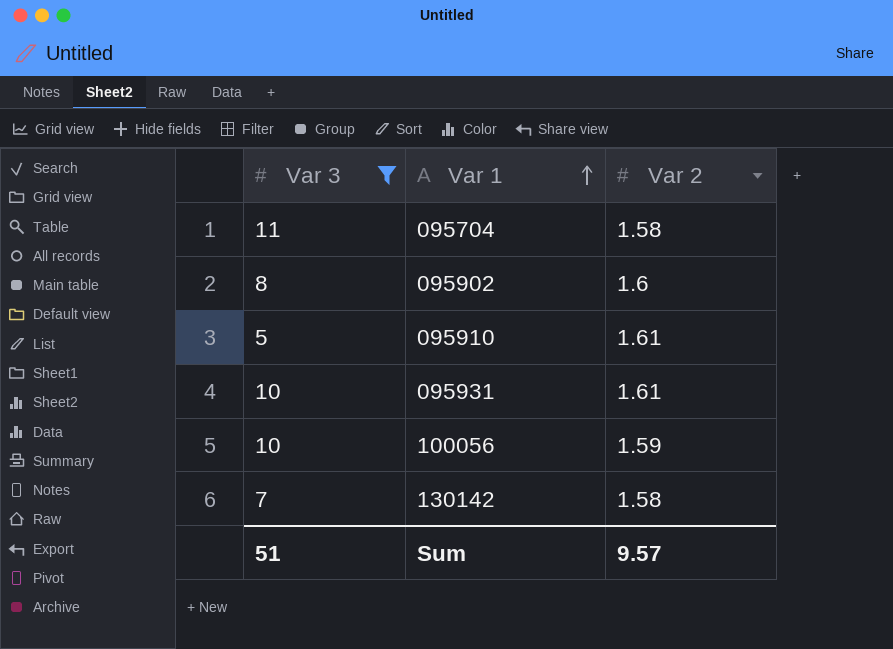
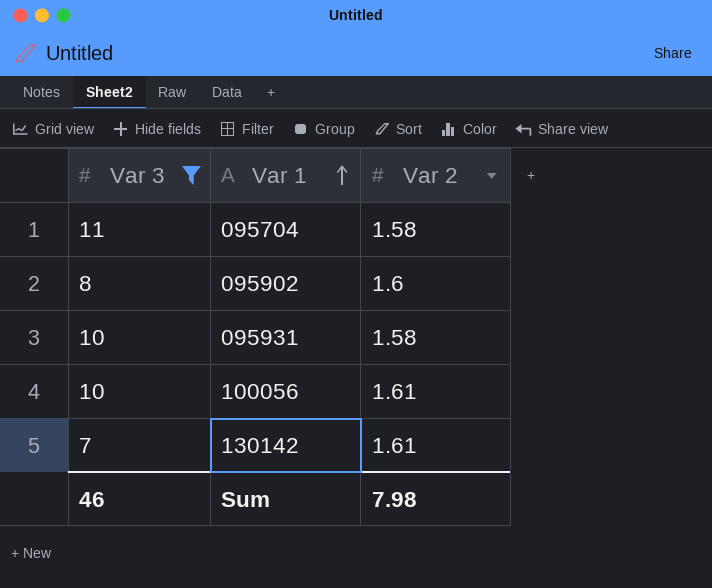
row 095910: 5 | 1.61 -> none
095931 | Var 2: 1.61 -> 1.58
100056 | Var 2: 1.59 -> 1.61
130142 | Var 2: 1.58 -> 1.61
Sum | Var 3: 51 -> 46
Sum | Var 2: 9.57 -> 7.98

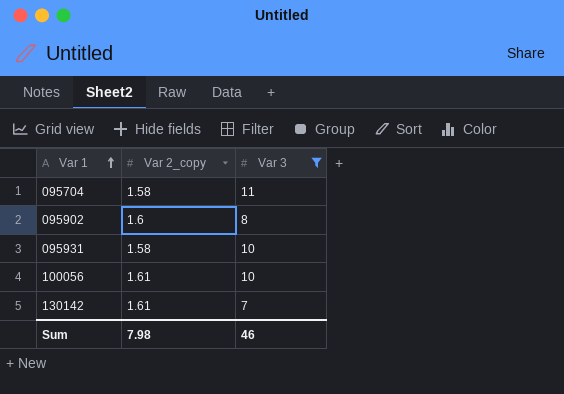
column name: Var 2 -> Var 2_copy
column Var 3 | position: 1 -> 3

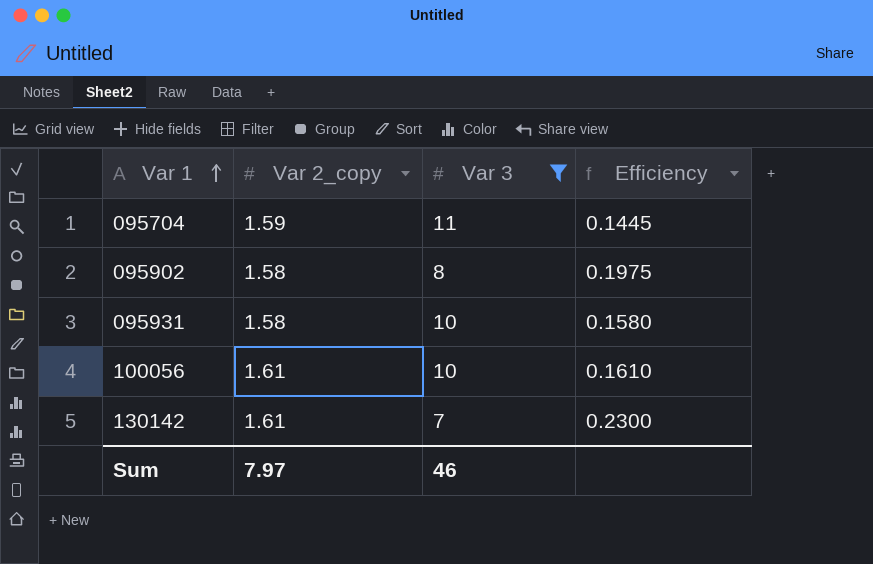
column Efficiency | formula: none -> [Var 2_copy] / [Var 3]
095704 | Var 2_copy: 1.58 -> 1.59
095902 | Var 2_copy: 1.6 -> 1.58
Sum | Var 2_copy: 7.98 -> 7.97

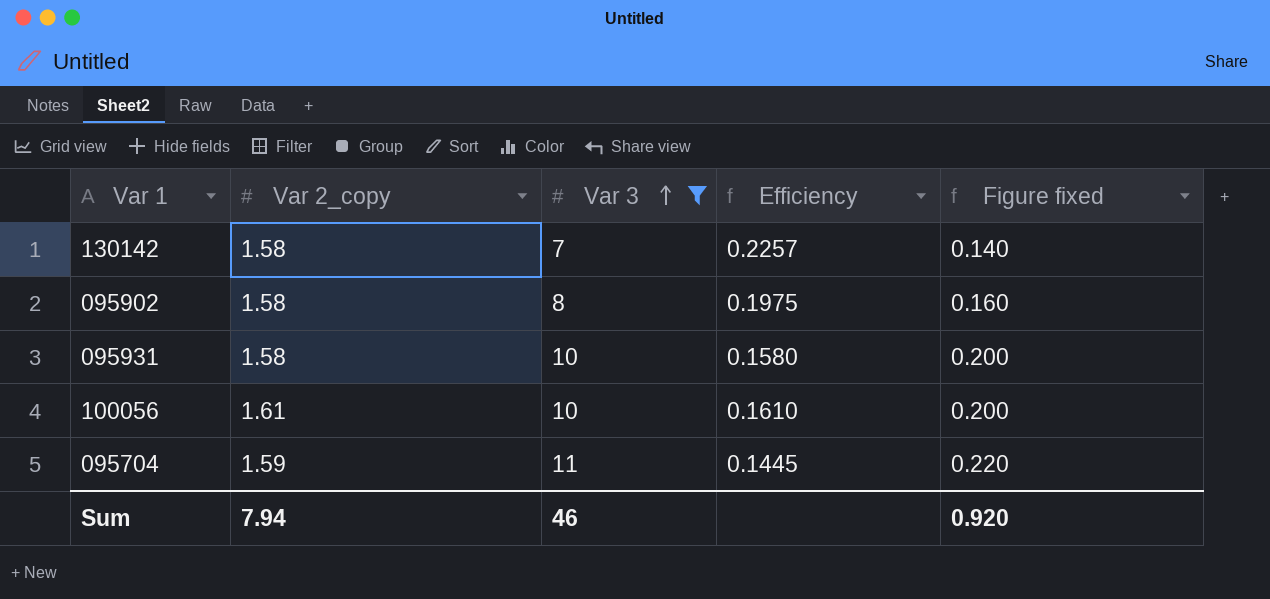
row order: Var 1 ascending -> Var 3 ascending
column Figure fixed | formula: none -> [Var 3] * 0.02
130142 | Var 2_copy: 1.61 -> 1.58
130142 | Efficiency: 0.2300 -> 0.2257
Sum | Var 2_copy: 7.97 -> 7.94

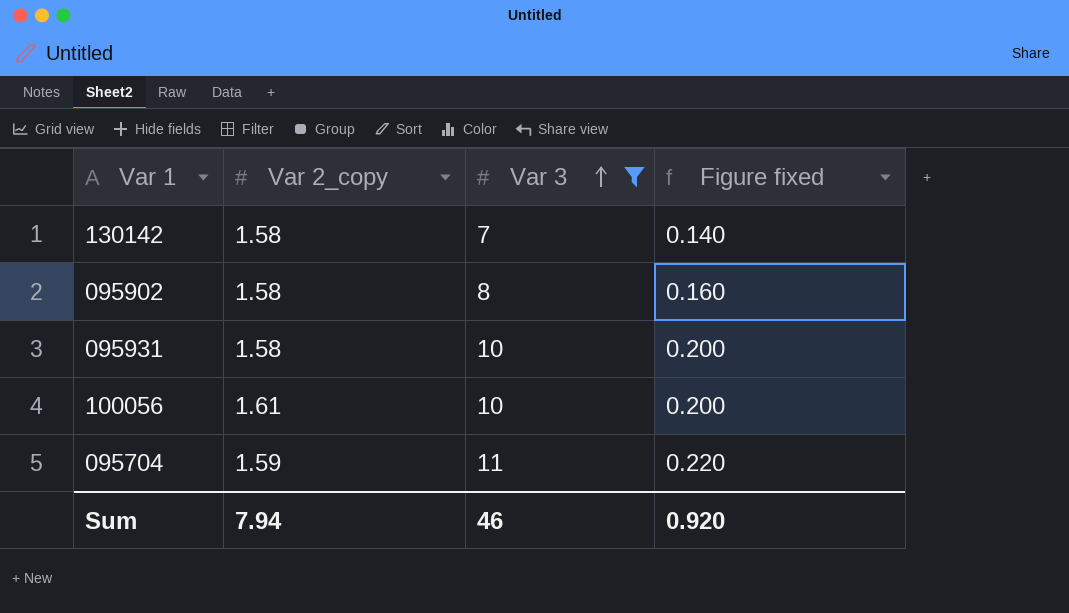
column Efficiency | formula: [Var 2_copy] / [Var 3] -> none

